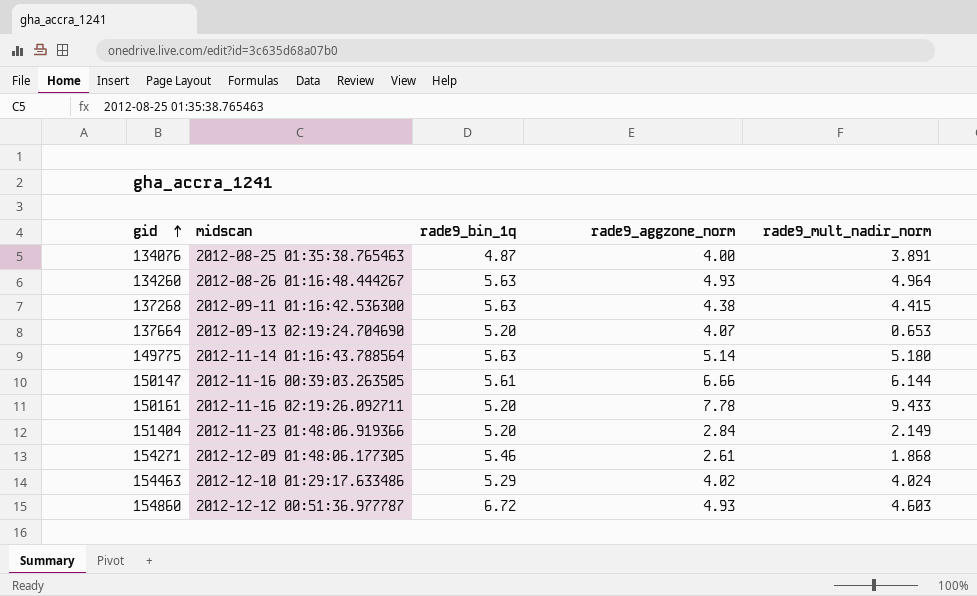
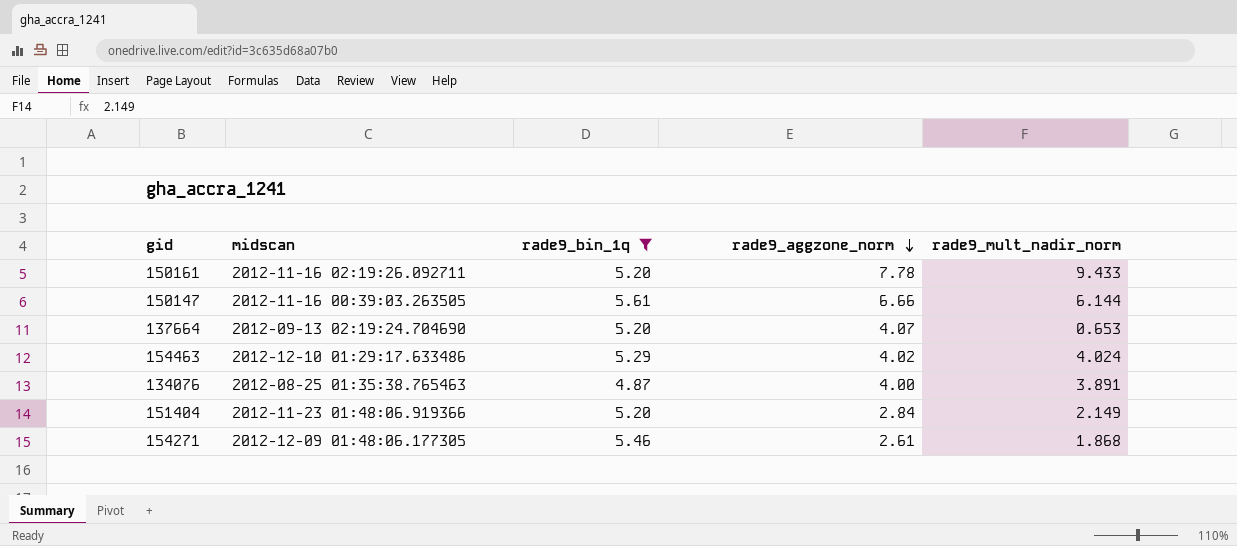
filter: none -> rade9_bin_1q <= 5.61
row order: gid ascending -> rade9_aggzone_norm descending

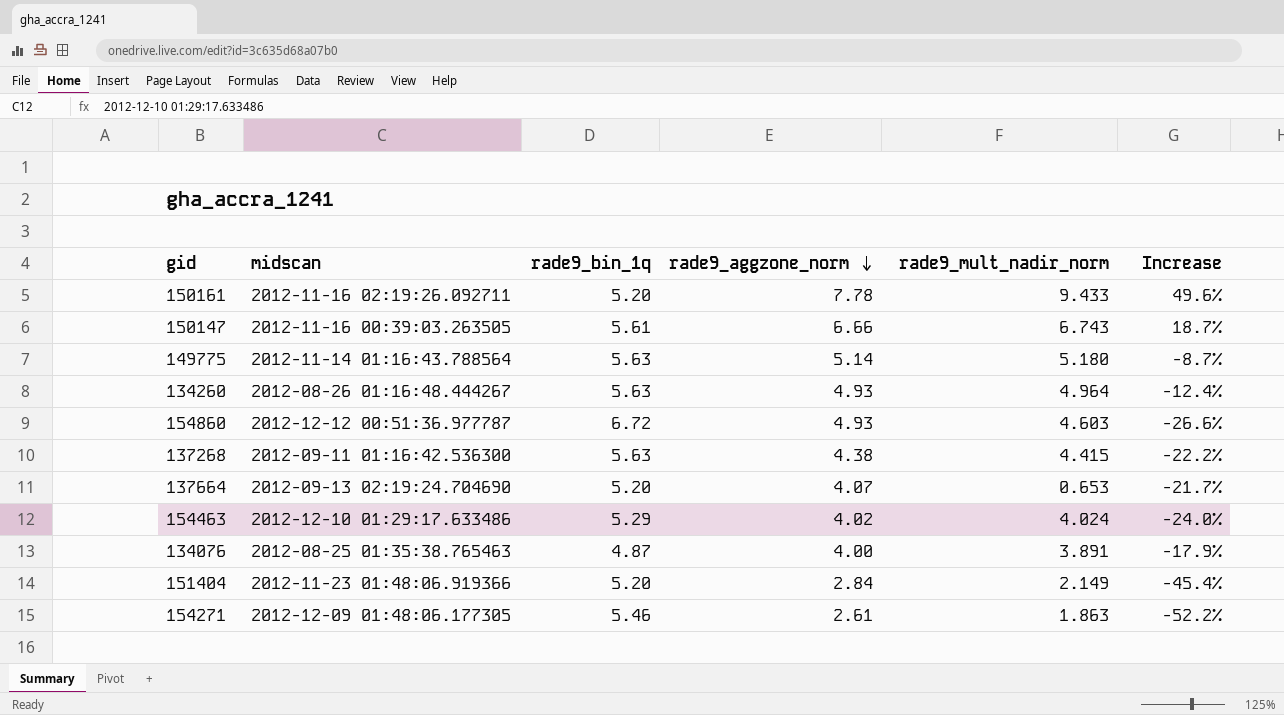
filter: rade9_bin_1q <= 5.61 -> none
column Increase | formula: none -> ([rade9_aggzone_norm] - [rade9_bin_1q]) / [rade9_bin_1q]
150147 | rade9_mult_nadir_norm: 6.144 -> 6.743
154271 | rade9_mult_nadir_norm: 1.868 -> 1.863

